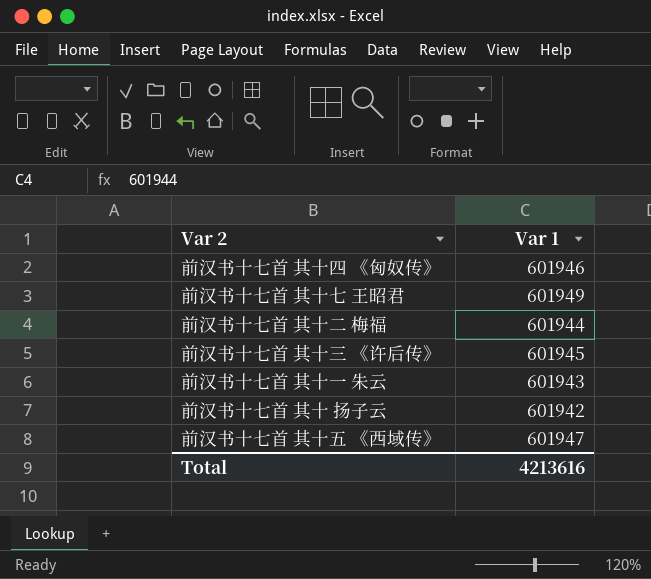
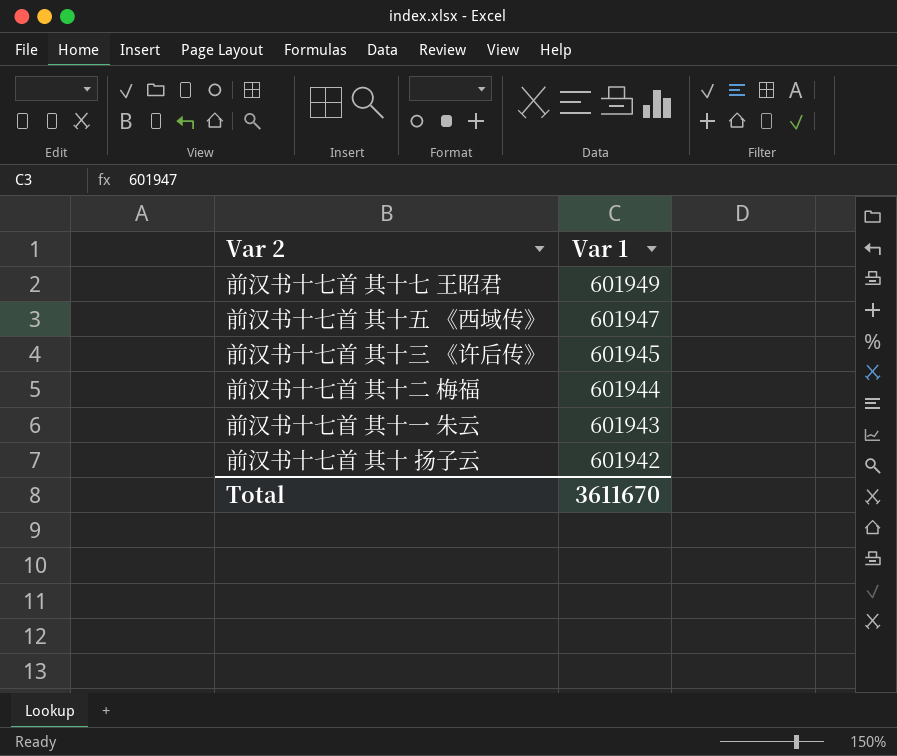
row order: none -> Var 1 descending
row 前汉书十七首 其十四 《匈奴传》: 601946 -> none
Total | Var 1: 4213616 -> 3611670

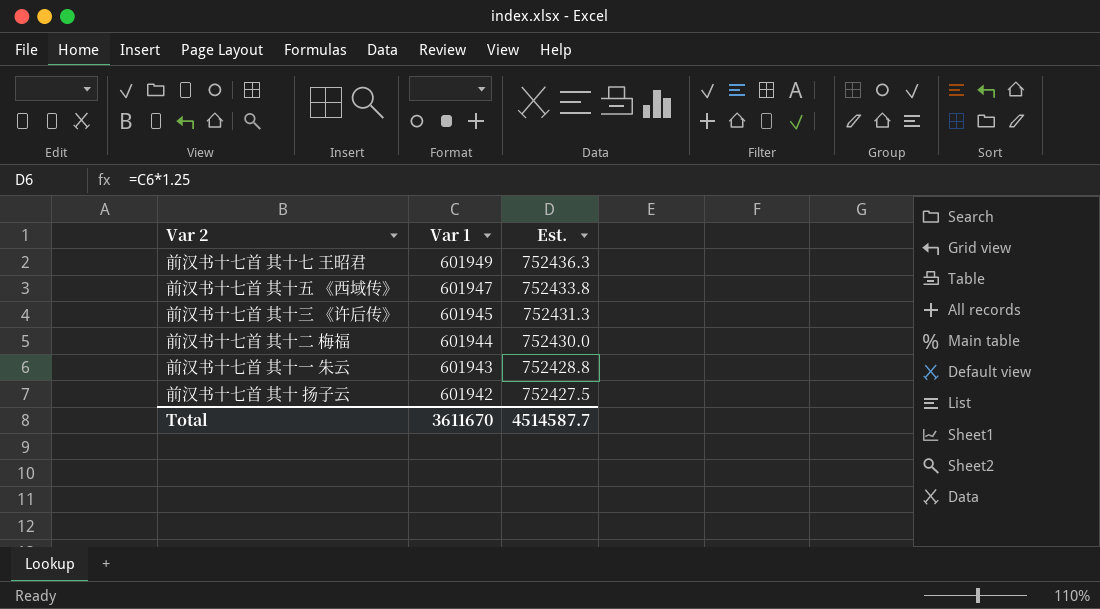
column Est. | formula: none -> [Var 1] * 1.25

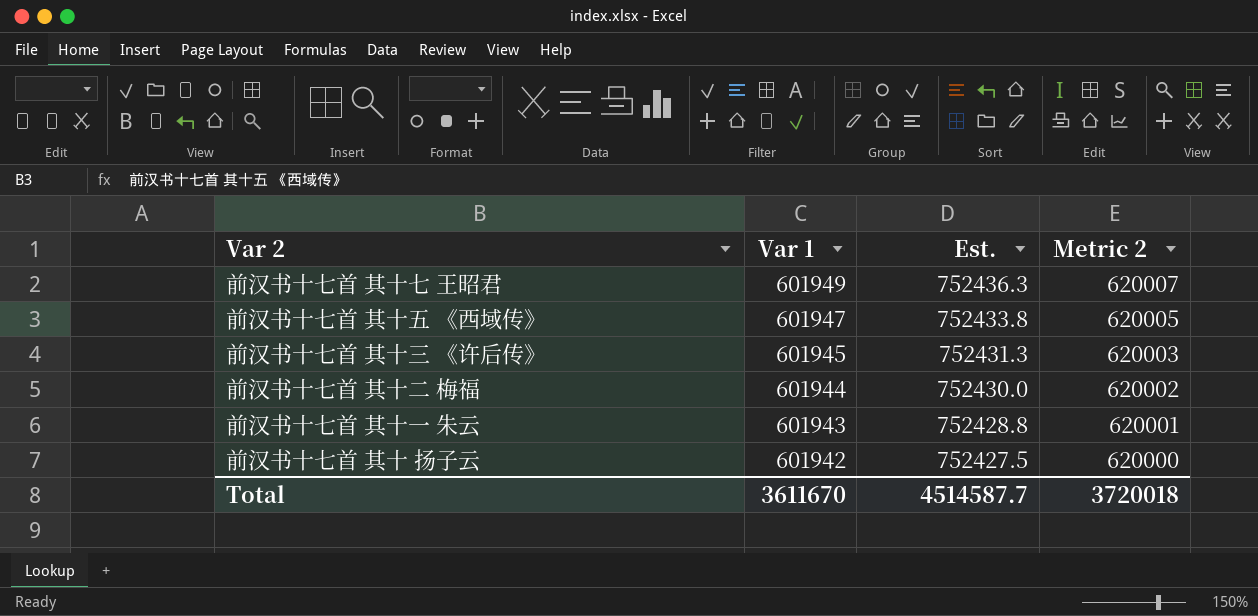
column Metric 2 | formula: none -> [Var 1] * 1.03

